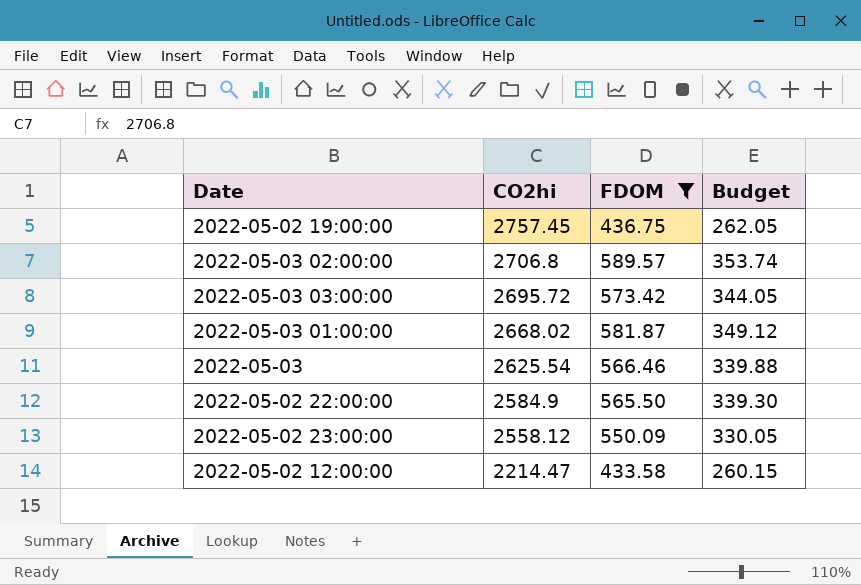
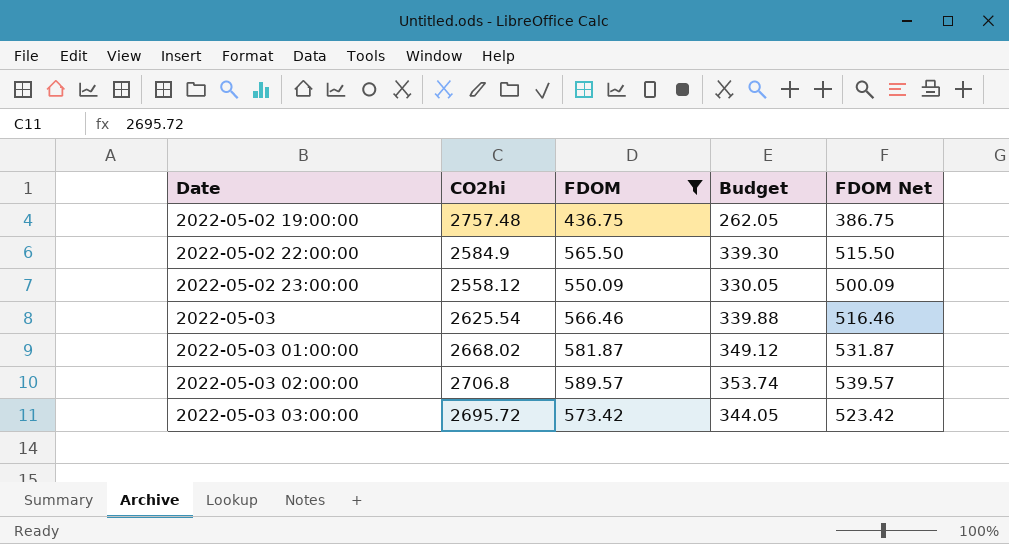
row order: CO2hi descending -> Date ascending
column FDOM Net | formula: none -> [FDOM] - 50
row 2022-05-02 12:00:00: 2214.47 | 433.58 | 260.15 -> none
2022-05-02 19:00:00 | CO2hi: 2757.45 -> 2757.48

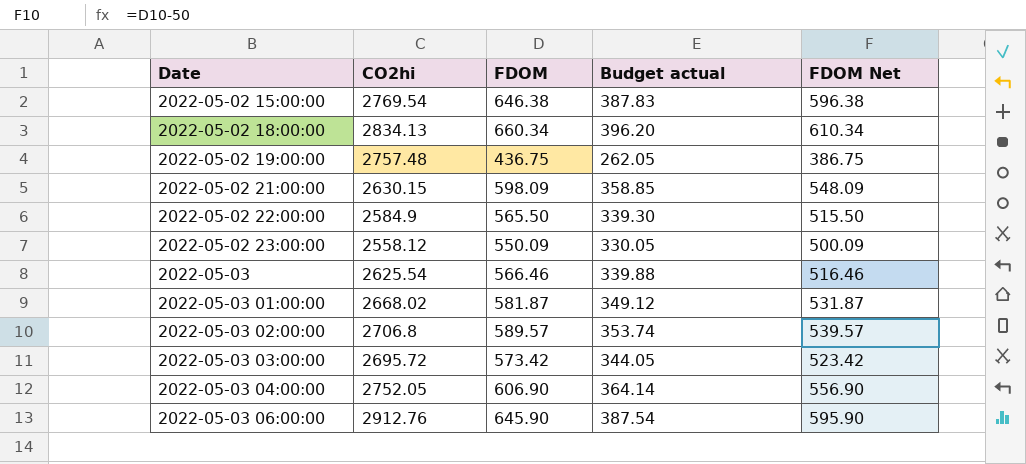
filter: FDOM <= 589.57 -> none
column name: Budget -> Budget actual

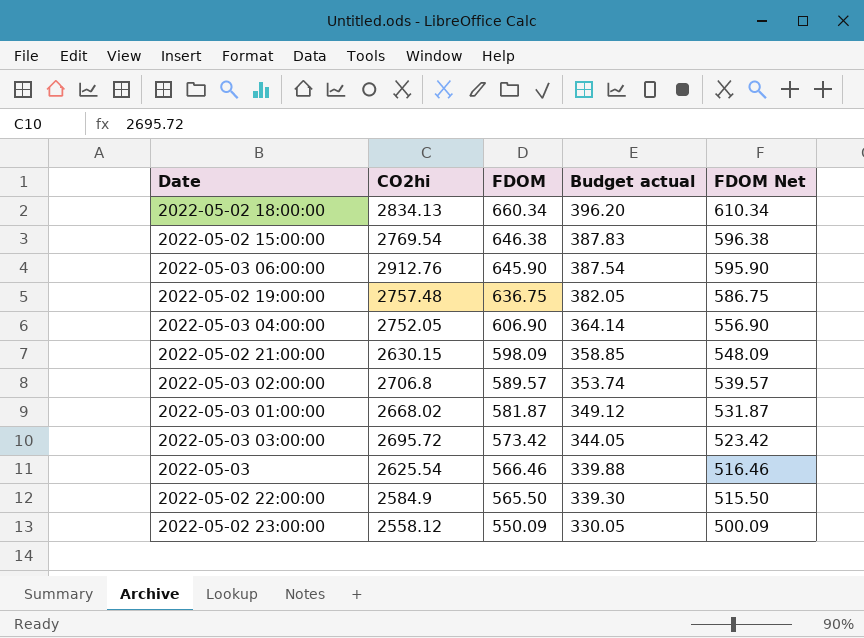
row order: Date ascending -> FDOM descending
2022-05-02 19:00:00 | FDOM: 436.75 -> 636.75
2022-05-02 19:00:00 | Budget actual: 262.05 -> 382.05
2022-05-02 19:00:00 | FDOM Net: 386.75 -> 586.75

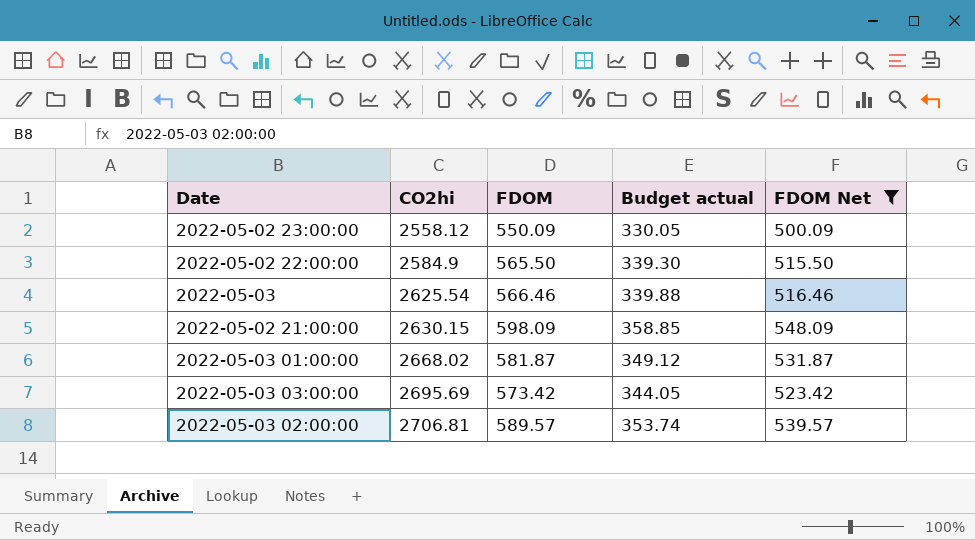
filter: none -> FDOM Net <= 548.09
row order: FDOM descending -> CO2hi ascending
2022-05-03 03:00:00 | CO2hi: 2695.72 -> 2695.69
2022-05-03 02:00:00 | CO2hi: 2706.8 -> 2706.81

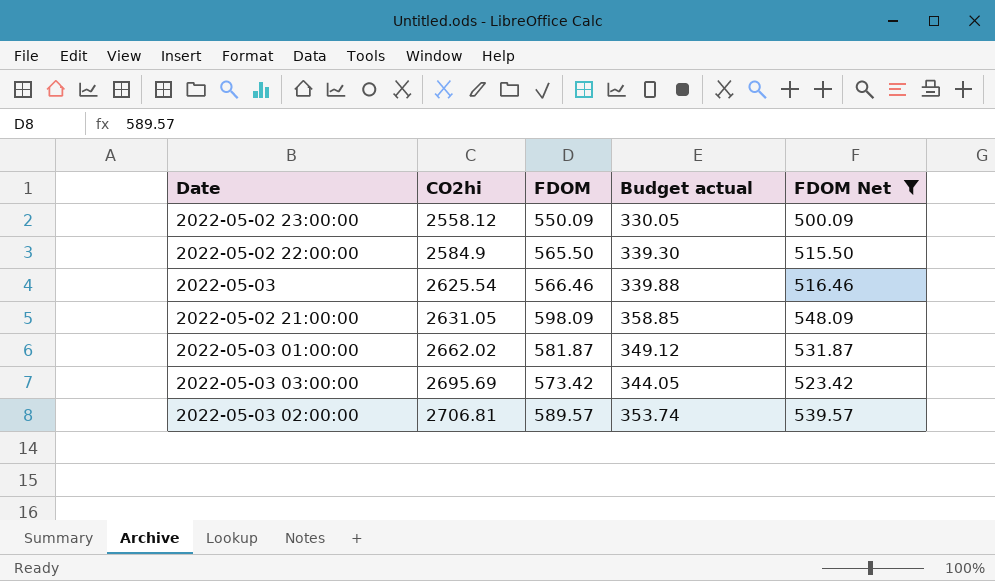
2022-05-02 21:00:00 | CO2hi: 2630.15 -> 2631.05
2022-05-03 01:00:00 | CO2hi: 2668.02 -> 2662.02

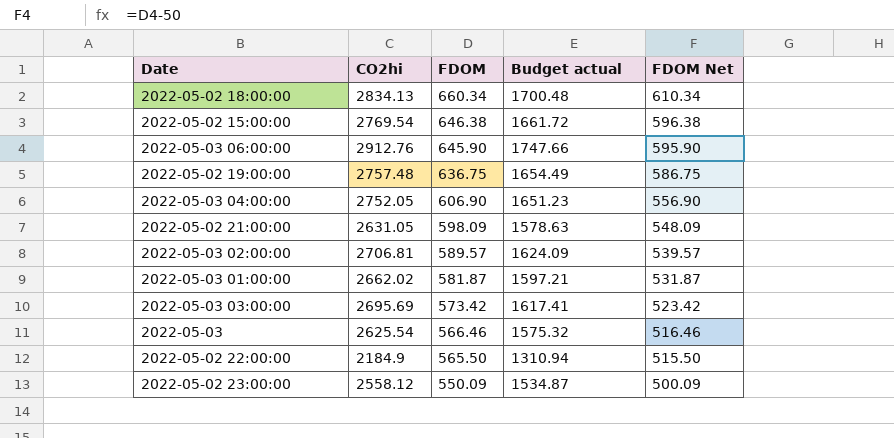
filter: FDOM Net <= 548.09 -> none
row order: CO2hi ascending -> FDOM descending
column Budget actual | formula: [FDOM] * 0.6 -> [CO2hi] * 0.6
2022-05-02 22:00:00 | CO2hi: 2584.9 -> 2184.9

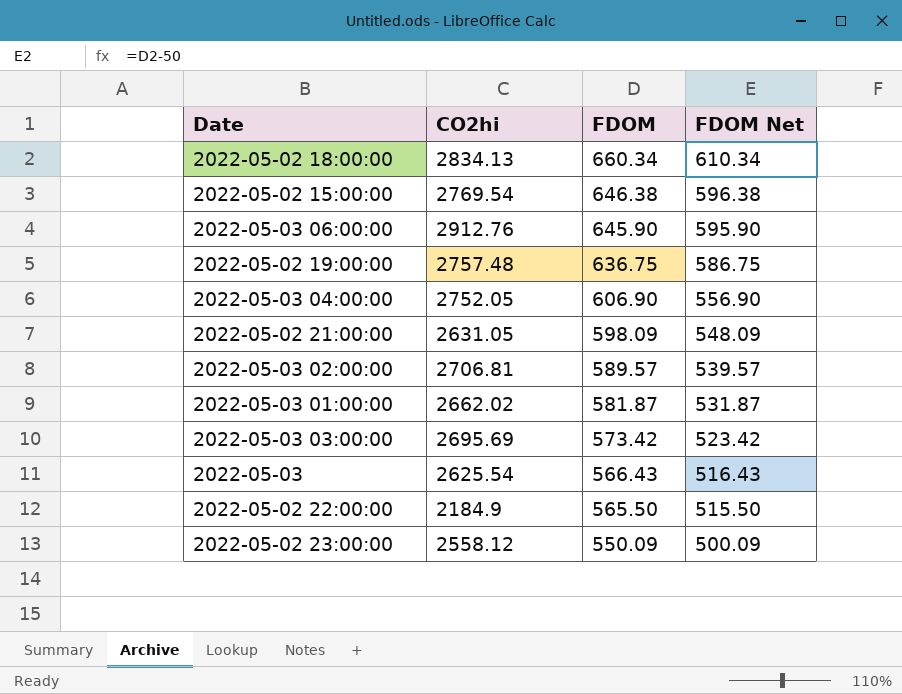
column Budget actual | formula: [CO2hi] * 0.6 -> none
2022-05-03 | FDOM: 566.46 -> 566.43
2022-05-03 | FDOM Net: 516.46 -> 516.43

